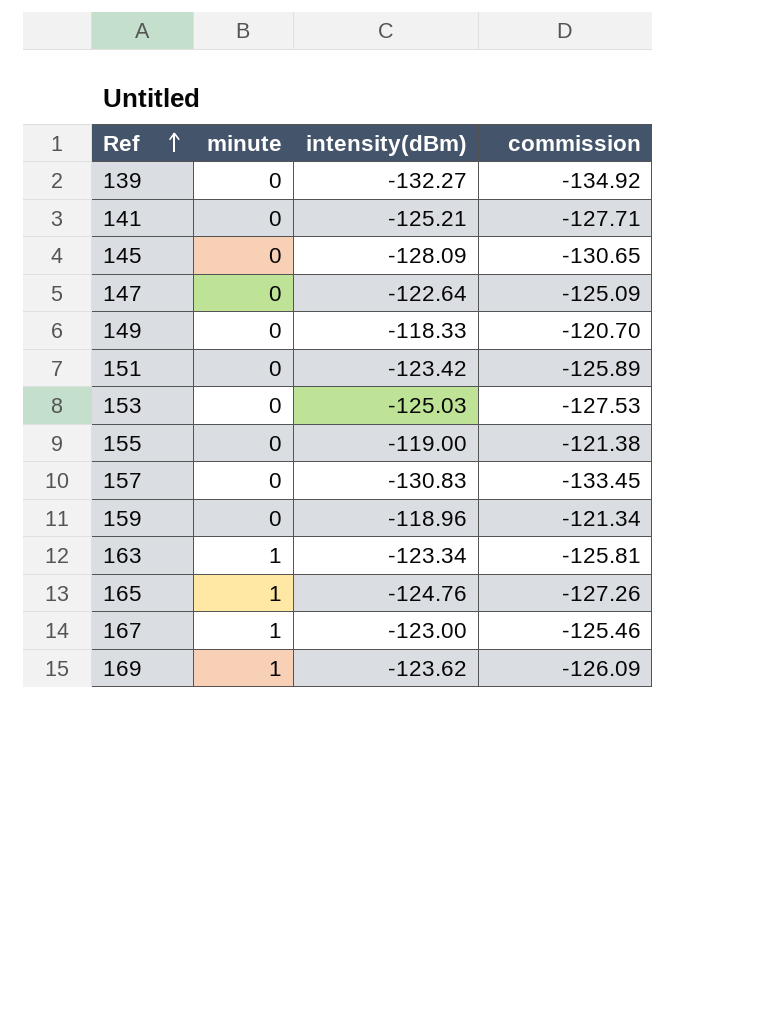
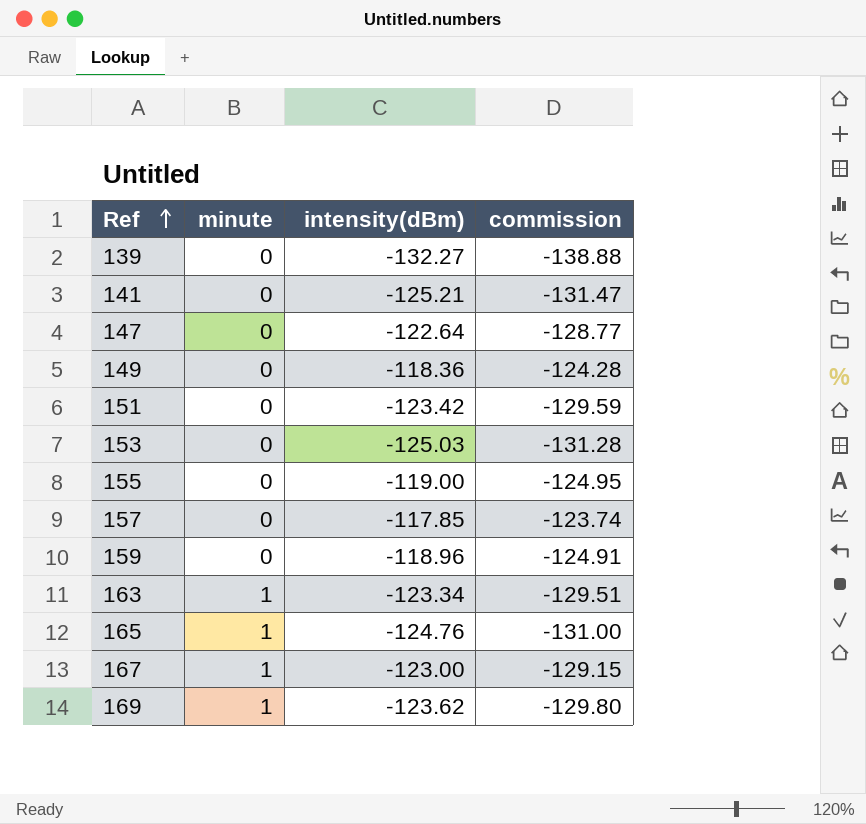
column commission | formula: [intensity(dBm)] * 1.02 -> [intensity(dBm)] * 1.05
row 145: 0 | -128.09 | -130.65 -> none
149 | intensity(dBm): -118.33 -> -118.36
157 | intensity(dBm): -130.83 -> -117.85

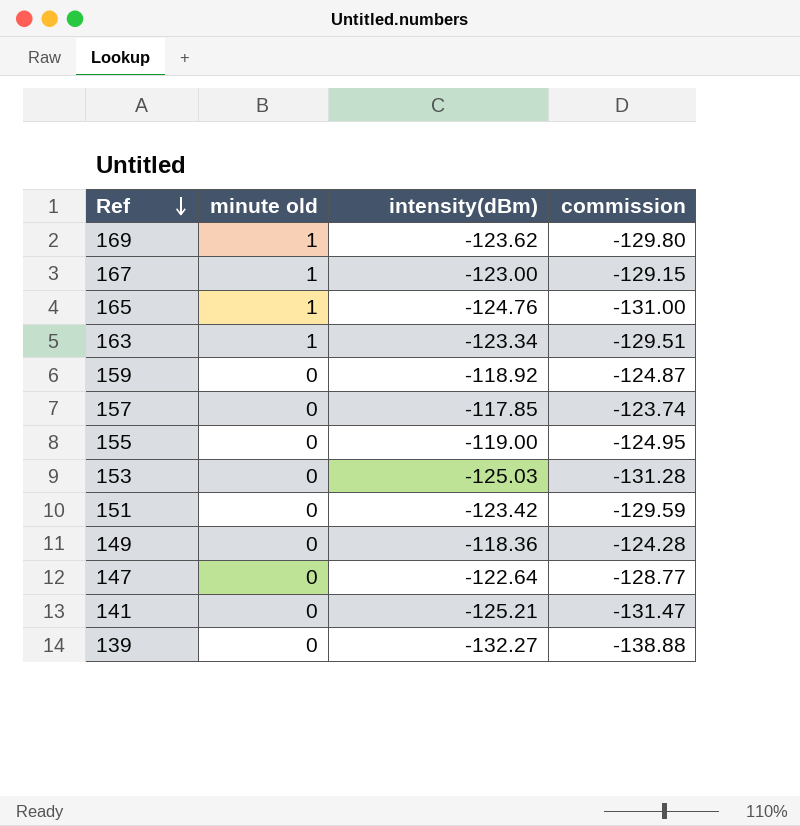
row order: Ref ascending -> Ref descending
column name: minute -> minute old
159 | intensity(dBm): -118.96 -> -118.92
159 | commission: -124.91 -> -124.87

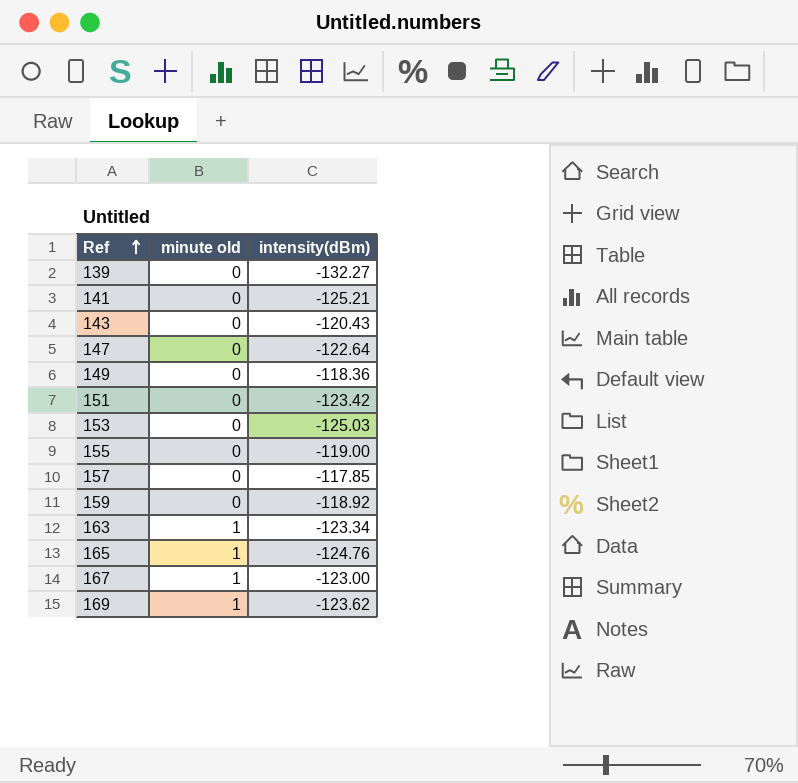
row order: Ref descending -> Ref ascending
column commission | formula: [intensity(dBm)] * 1.05 -> none
row 143: none -> 0 | -120.43

